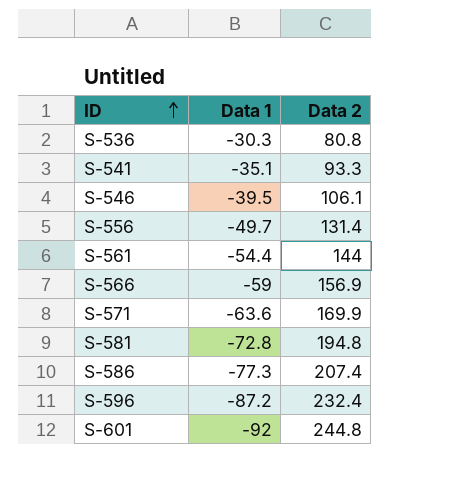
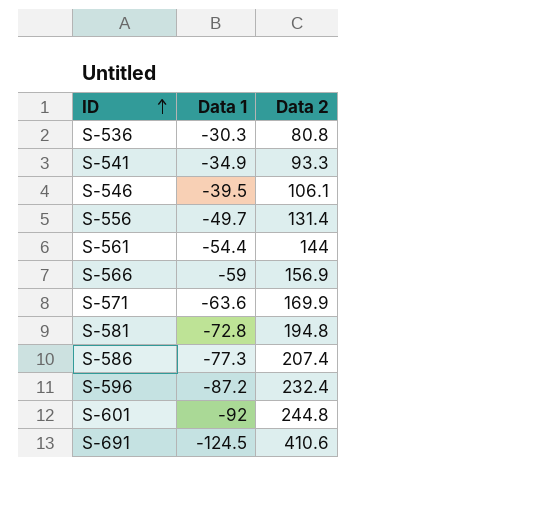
S-541 | Data 1: -35.1 -> -34.9
row S-691: none -> -124.5 | 410.6

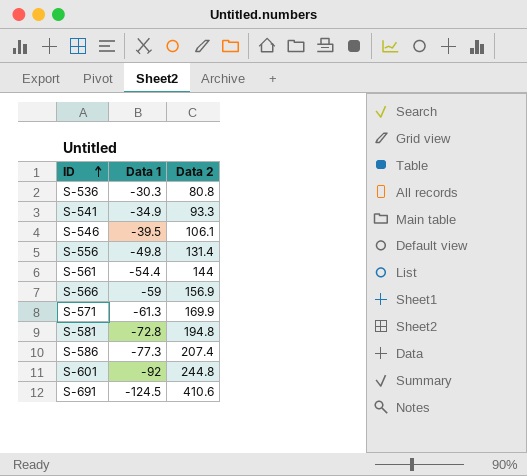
row S-596: -87.2 | 232.4 -> none
S-556 | Data 1: -49.7 -> -49.8
S-571 | Data 1: -63.6 -> -61.3

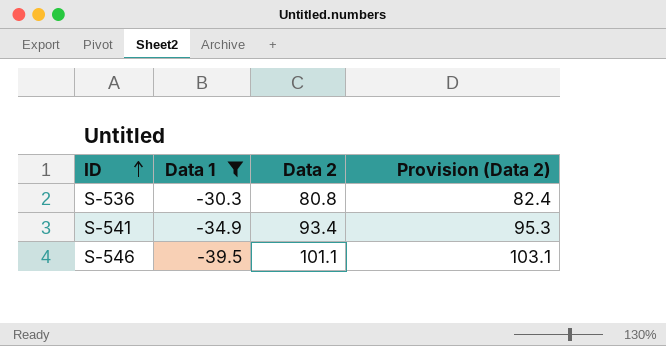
filter: none -> Data 1 >= -39.5
column Provision (Data 2) | formula: none -> [Data 2] * 1.02
S-541 | Data 2: 93.3 -> 93.4
S-546 | Data 2: 106.1 -> 101.1

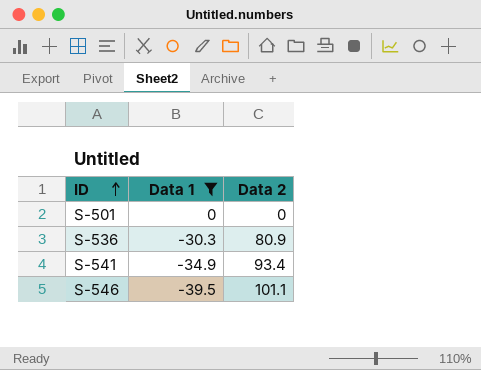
column Provision (Data 2) | formula: [Data 2] * 1.02 -> none
row S-501: none -> 0 | 0
S-536 | Data 2: 80.8 -> 80.9

